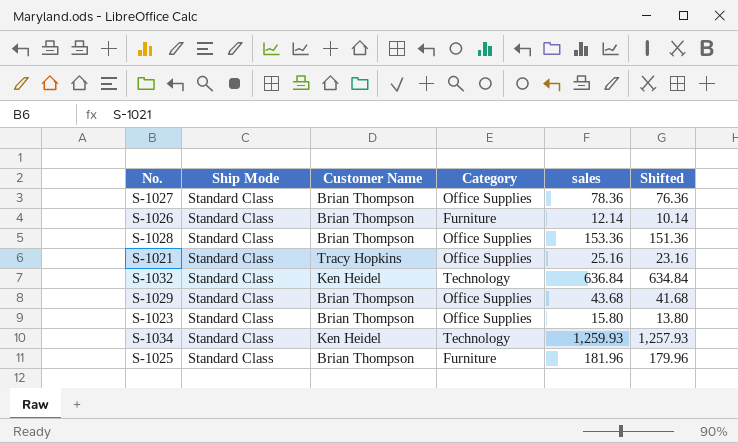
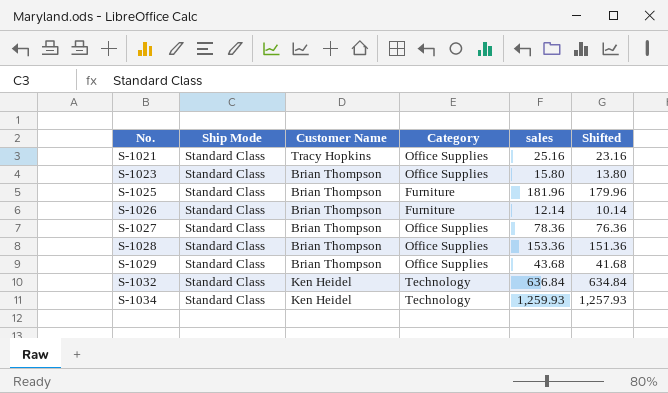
row order: none -> No. ascending

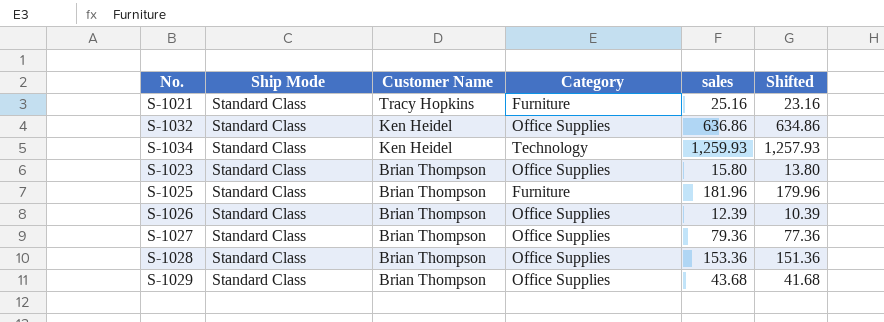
row order: No. ascending -> Customer Name descending
S-1021 | Category: Office Supplies -> Furniture
S-1032 | Category: Technology -> Office Supplies
S-1032 | sales: 636.84 -> 636.86
S-1032 | Shifted: 634.84 -> 634.86
S-1026 | Category: Furniture -> Office Supplies
S-1026 | sales: 12.14 -> 12.39
S-1026 | Shifted: 10.14 -> 10.39
S-1027 | sales: 78.36 -> 79.36
S-1027 | Shifted: 76.36 -> 77.36

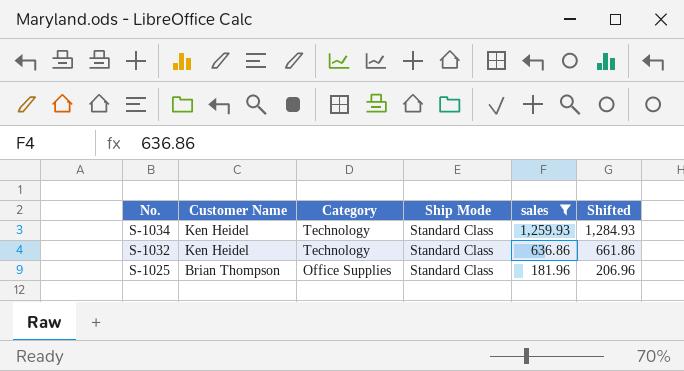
filter: none -> sales >= 181.96
row order: Customer Name descending -> No. descending
column Ship Mode | position: 2 -> 4
column Shifted | formula: [sales] - 2 -> [sales] + 25
S-1032 | Category: Office Supplies -> Technology
S-1025 | Category: Furniture -> Office Supplies

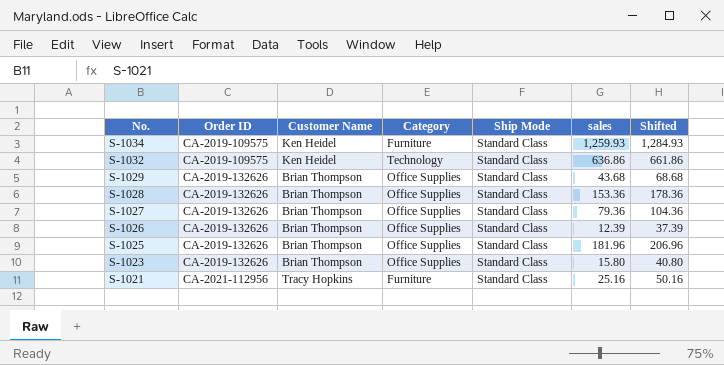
filter: sales >= 181.96 -> none
column Order ID | position: none -> 2
S-1034 | Category: Technology -> Furniture

